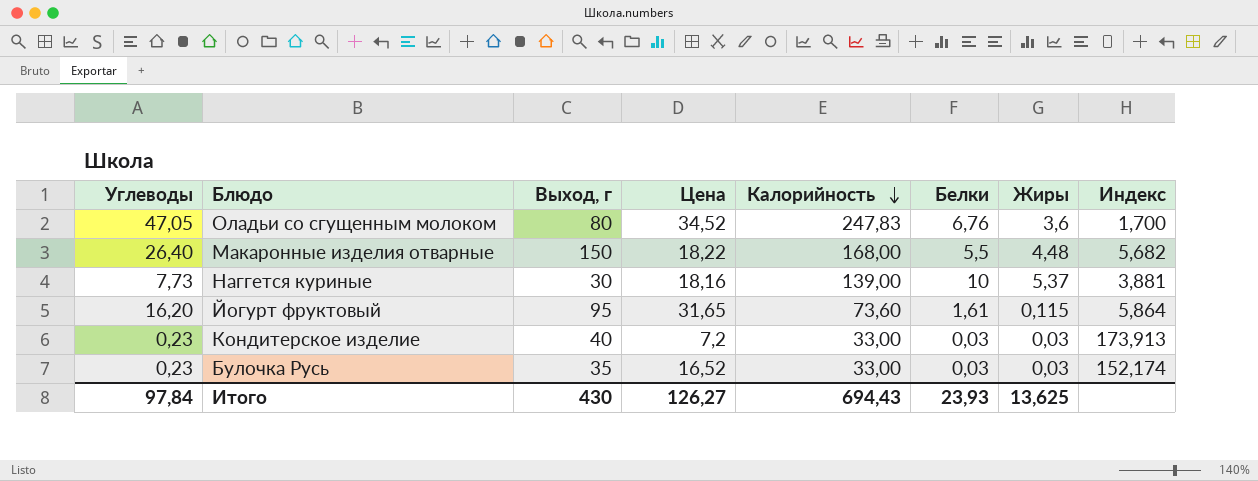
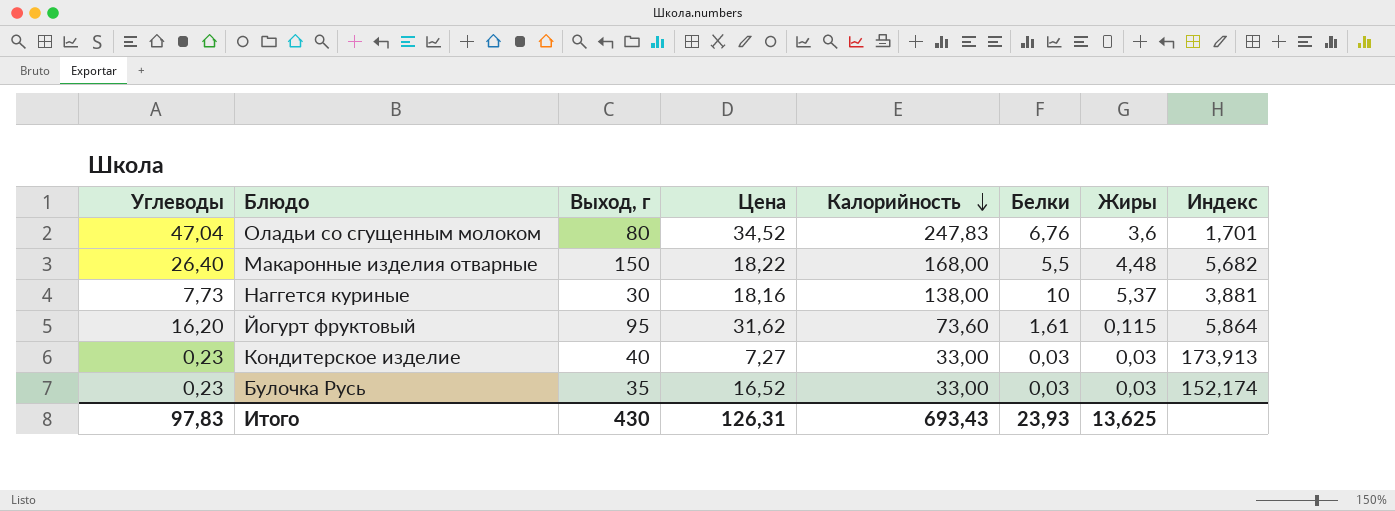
Оладьи со сгущенным молоком | Углеводы: 47,05 -> 47,04
Оладьи со сгущенным молоком | Индекс: 1,700 -> 1,701
Наггется куриные | Калорийность: 139,00 -> 138,00
Йогурт фруктовый | Цена: 31,65 -> 31,62
Кондитерское изделие | Цена: 7,2 -> 7,27
Итого | Углеводы: 97,84 -> 97,83
Итого | Цена: 126,27 -> 126,31
Итого | Калорийность: 694,43 -> 693,43

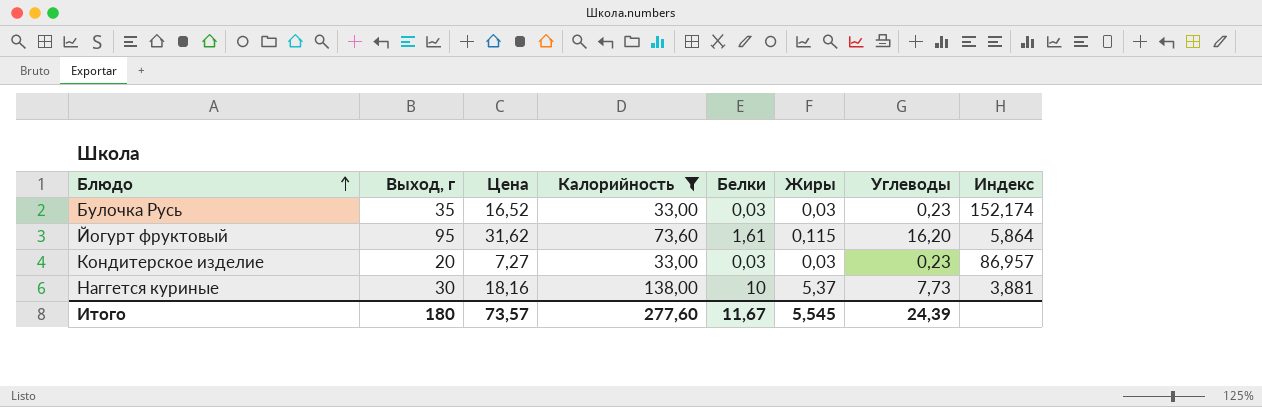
filter: none -> Калорийность <= 138,00
row order: Калорийность descending -> Блюдо ascending
column Углеводы | position: 1 -> 7
Кондитерское изделие | Выход, г: 40 -> 20
Кондитерское изделие | Индекс: 173,913 -> 86,957
Итого | Выход, г: 430 -> 180
Итого | Цена: 126,31 -> 73,57
Итого | Калорийность: 693,43 -> 277,60
Итого | Белки: 23,93 -> 11,67
Итого | Жиры: 13,625 -> 5,545
Итого | Углеводы: 97,83 -> 24,39

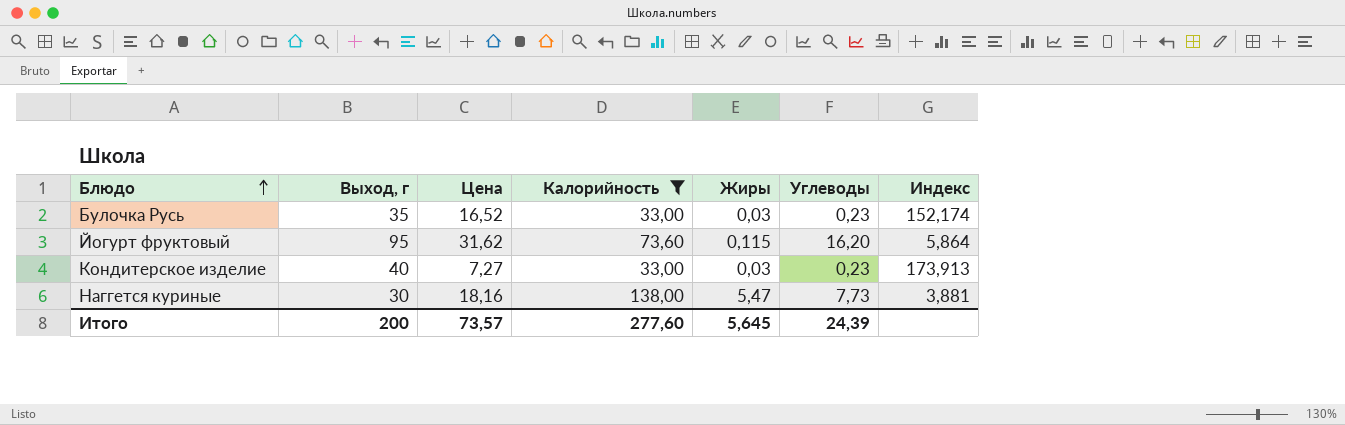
column Белки | position: 5 -> none
Кондитерское изделие | Выход, г: 20 -> 40
Кондитерское изделие | Индекс: 86,957 -> 173,913
Наггется куриные | Жиры: 5,37 -> 5,47
Итого | Выход, г: 180 -> 200
Итого | Жиры: 5,545 -> 5,645

